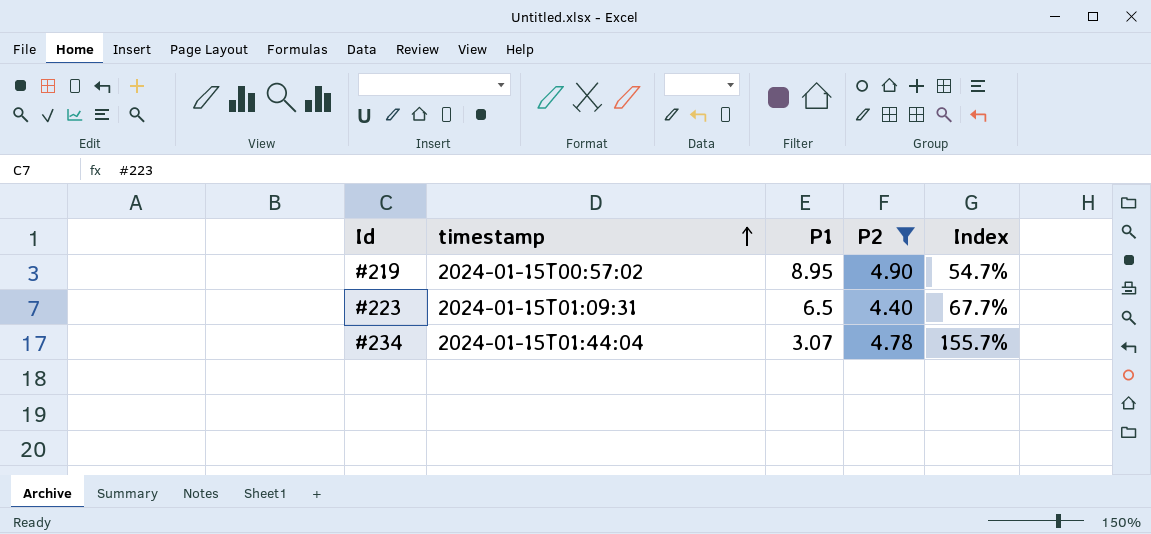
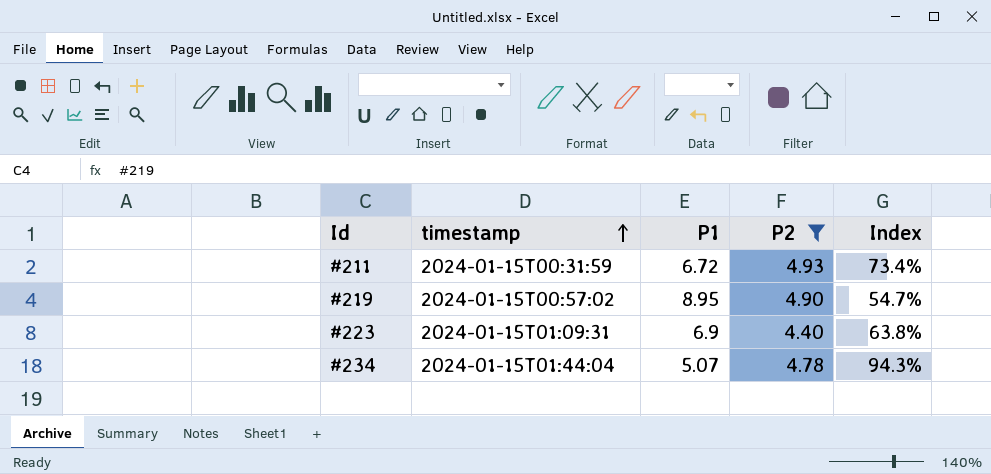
row #211: none -> 2024-01-15T00:31:59 | 6.72 | 4.93 | 73.4%
#223 | P1: 6.5 -> 6.9
#223 | Index: 67.7% -> 63.8%
#234 | P1: 3.07 -> 5.07
#234 | Index: 155.7% -> 94.3%

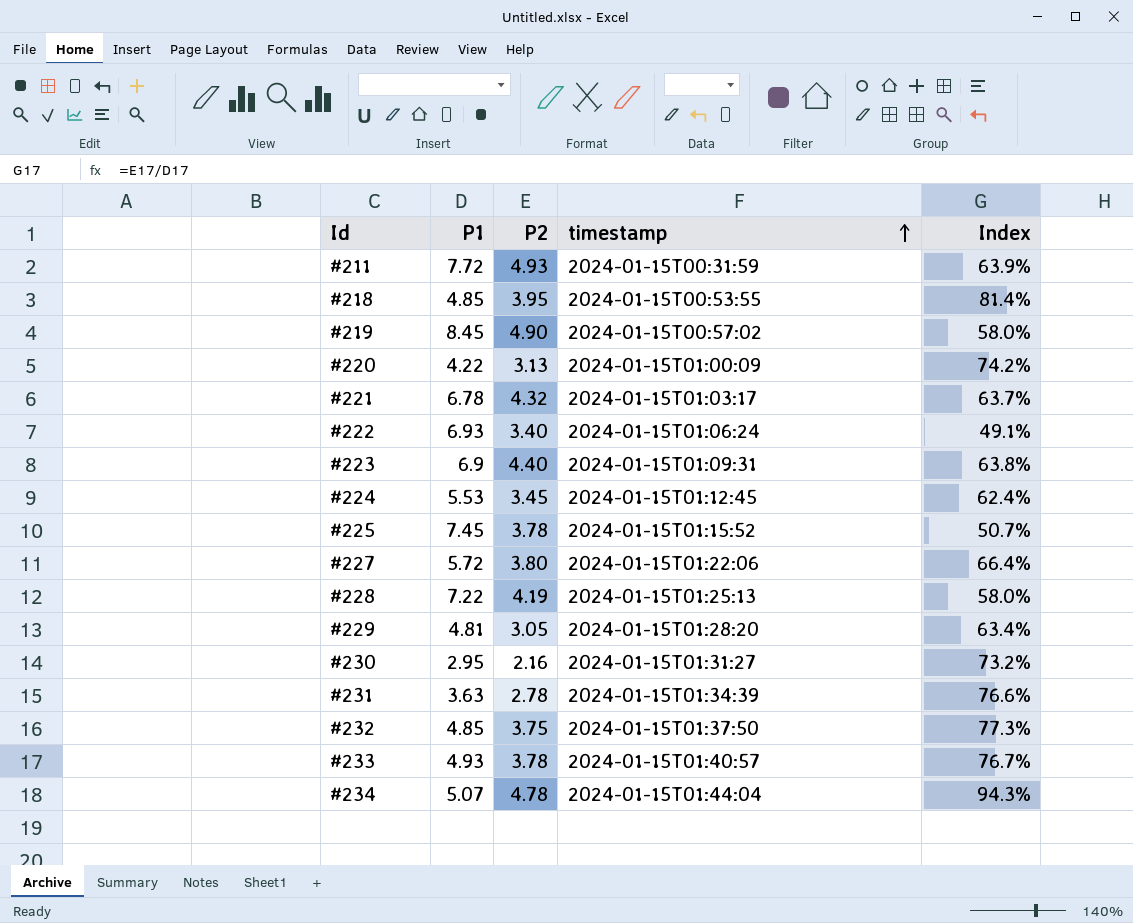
filter: P2 >= 4.40 -> none
column timestamp | position: 2 -> 4
#211 | P1: 6.72 -> 7.72
#211 | Index: 73.4% -> 63.9%
#219 | P1: 8.95 -> 8.45
#219 | Index: 54.7% -> 58.0%

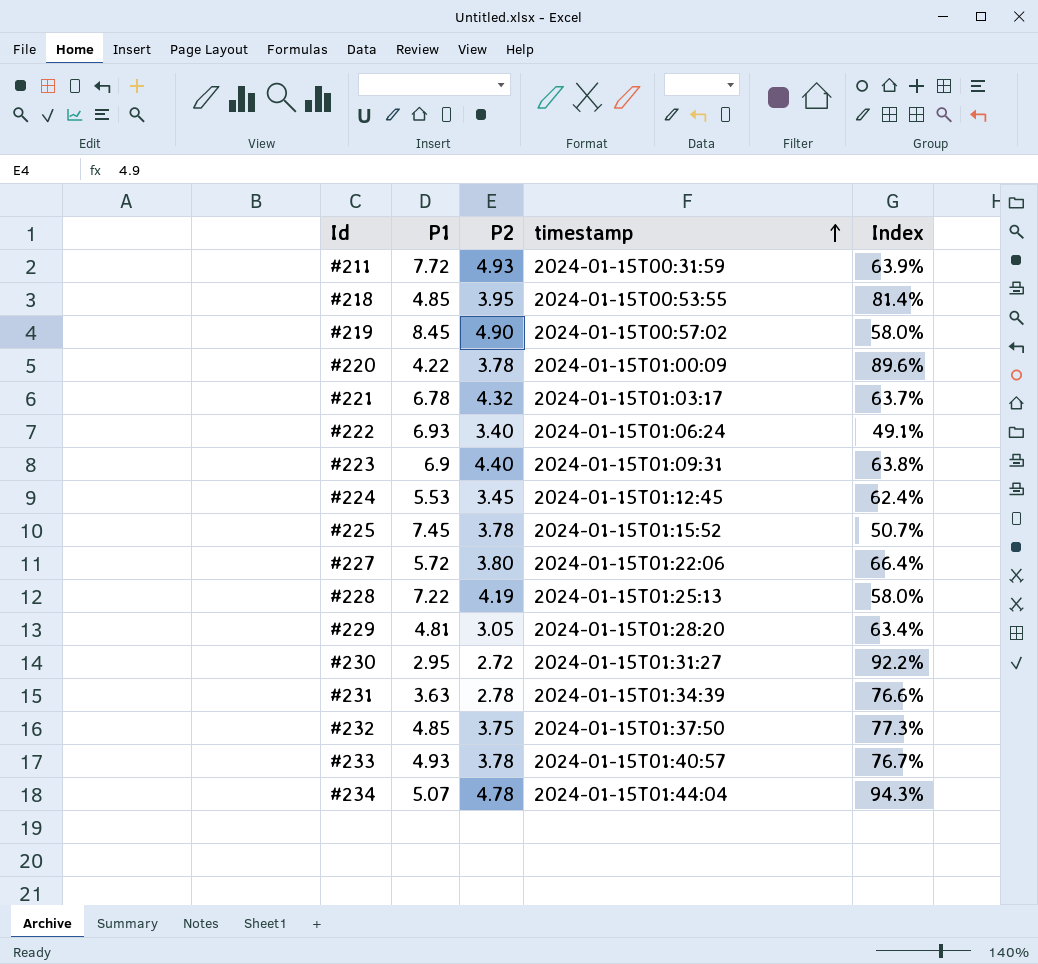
#220 | P2: 3.13 -> 3.78
#220 | Index: 74.2% -> 89.6%
#230 | P2: 2.16 -> 2.72
#230 | Index: 73.2% -> 92.2%

